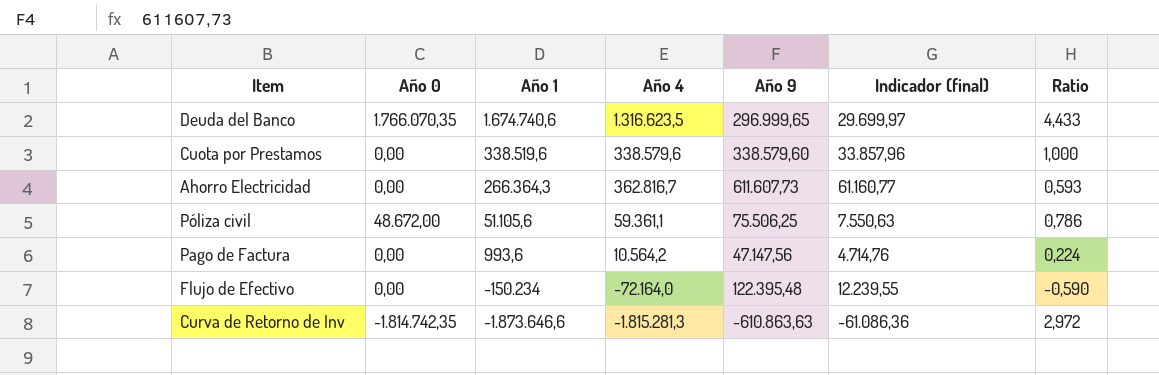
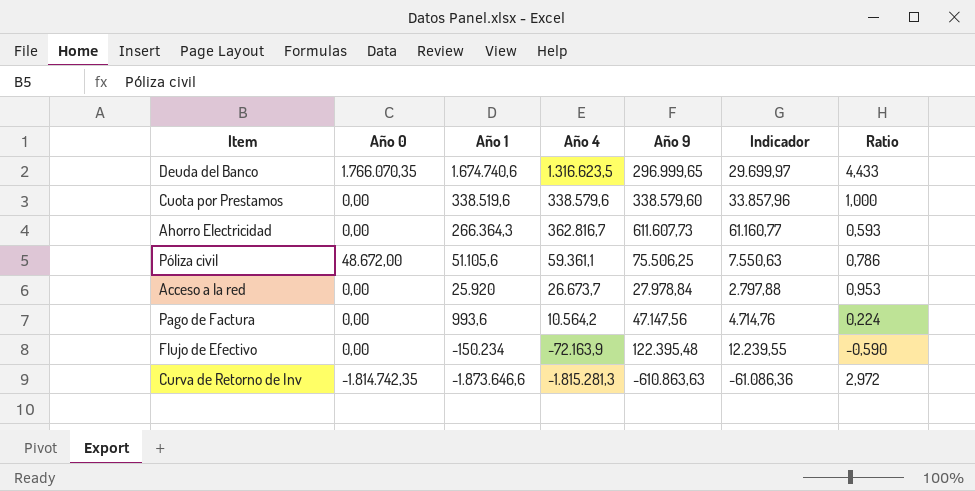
column name: Indicador (final) -> Indicador
row Acceso a la red: none -> 0,00 | 25.920 | 26.673,7 | 27.978,84 | 2.797,88 | 0,953
Flujo de Efectivo | Año 4: -72.164,0 -> -72.163,9

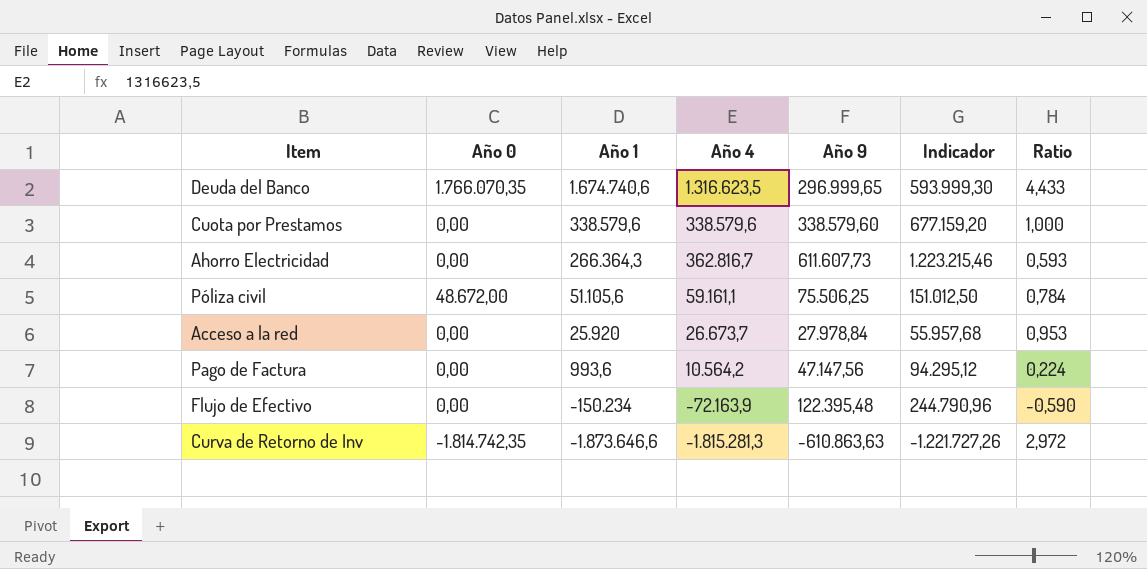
column Indicador | formula: [Año 9] * 0,1 -> [Año 9] * 2
Cuota por Prestamos | Año 1: 338.519,6 -> 338.579,6
Póliza civil | Año 4: 59.361,1 -> 59.161,1
Póliza civil | Ratio: 0,786 -> 0,784

